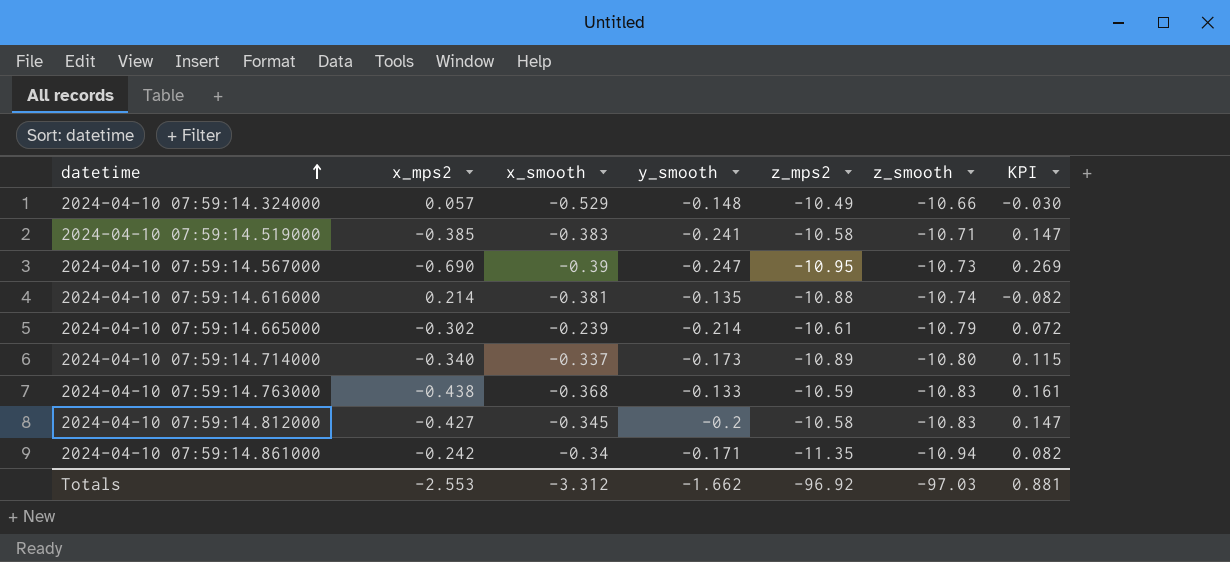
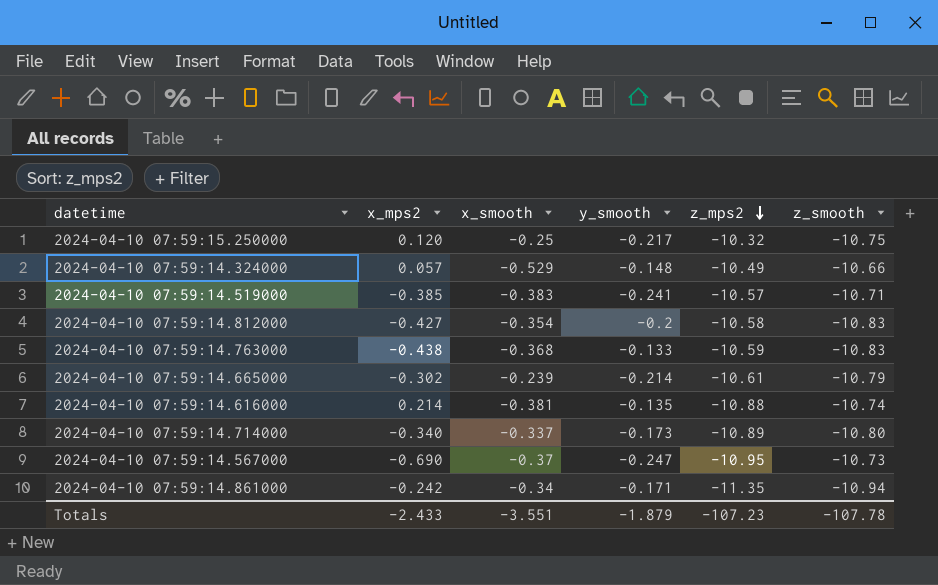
row order: datetime ascending -> z_mps2 descending
column KPI | formula: [x_mps2] * [x_smooth] -> none
row 2024-04-10 07:59:15.250000: none -> 0.120 | -0.25 | -0.217 | -10.32 | -10.75
2024-04-10 07:59:14.519000 | z_mps2: -10.58 -> -10.57
2024-04-10 07:59:14.812000 | x_smooth: -0.345 -> -0.354
2024-04-10 07:59:14.567000 | x_smooth: -0.39 -> -0.37
Totals | x_mps2: -2.553 -> -2.433
Totals | x_smooth: -3.312 -> -3.551
Totals | y_smooth: -1.662 -> -1.879
Totals | z_mps2: -96.92 -> -107.23
Totals | z_smooth: -97.03 -> -107.78

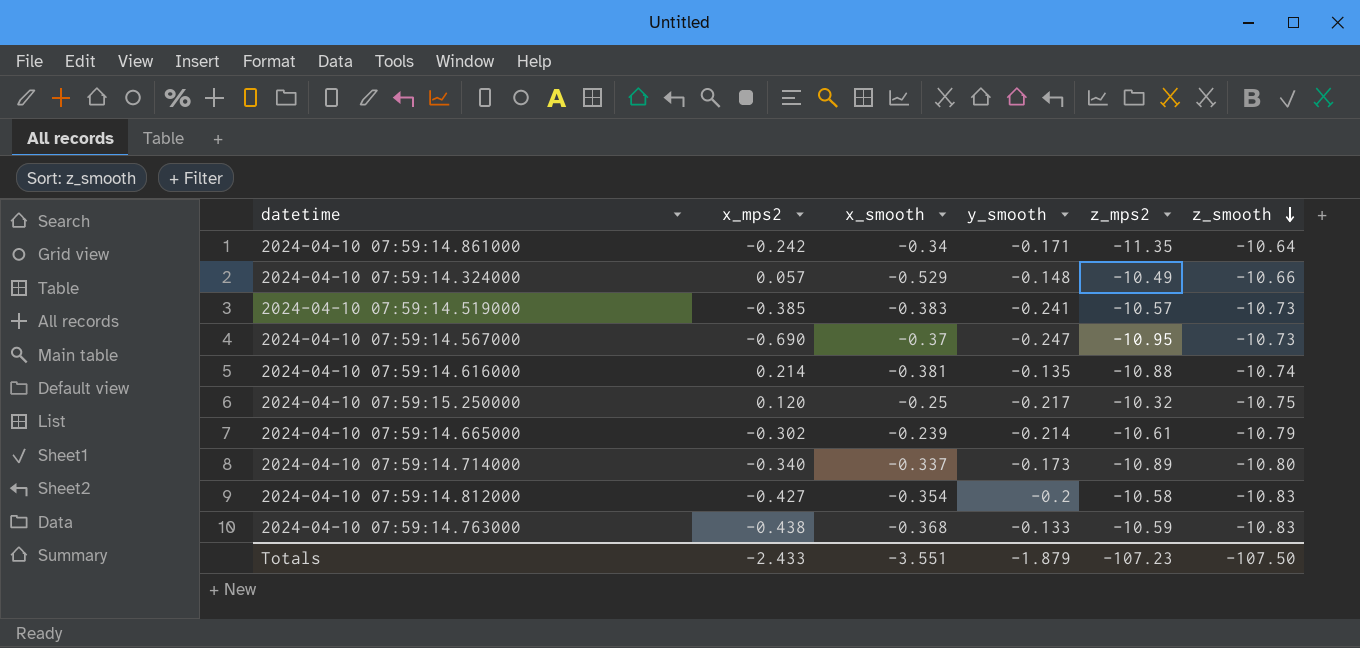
row order: z_mps2 descending -> z_smooth descending
2024-04-10 07:59:14.861000 | z_smooth: -10.94 -> -10.64
2024-04-10 07:59:14.519000 | z_smooth: -10.71 -> -10.73
Totals | z_smooth: -107.78 -> -107.50

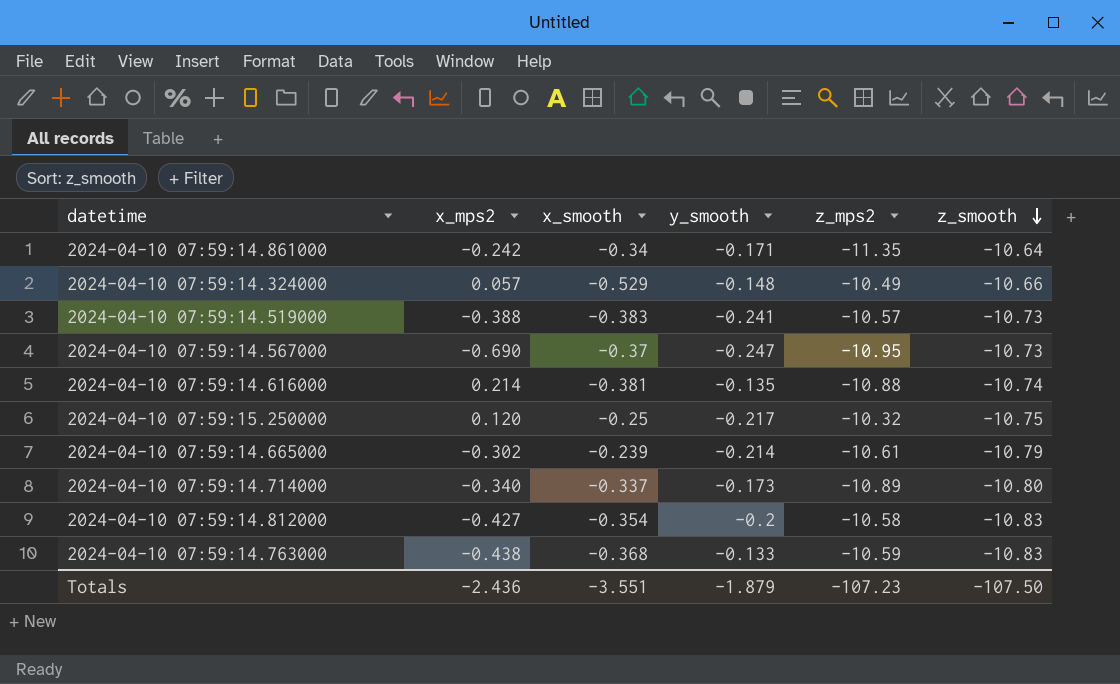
2024-04-10 07:59:14.519000 | x_mps2: -0.385 -> -0.388
Totals | x_mps2: -2.433 -> -2.436

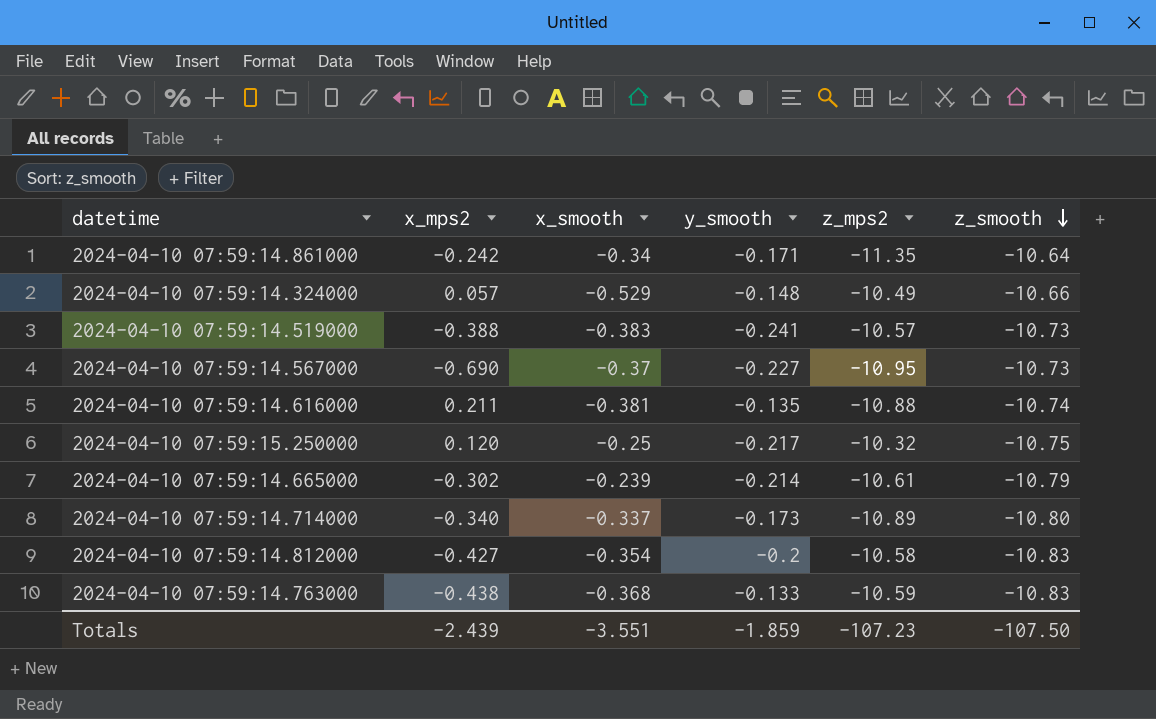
2024-04-10 07:59:14.567000 | y_smooth: -0.247 -> -0.227
2024-04-10 07:59:14.616000 | x_mps2: 0.214 -> 0.211
Totals | x_mps2: -2.436 -> -2.439
Totals | y_smooth: -1.879 -> -1.859

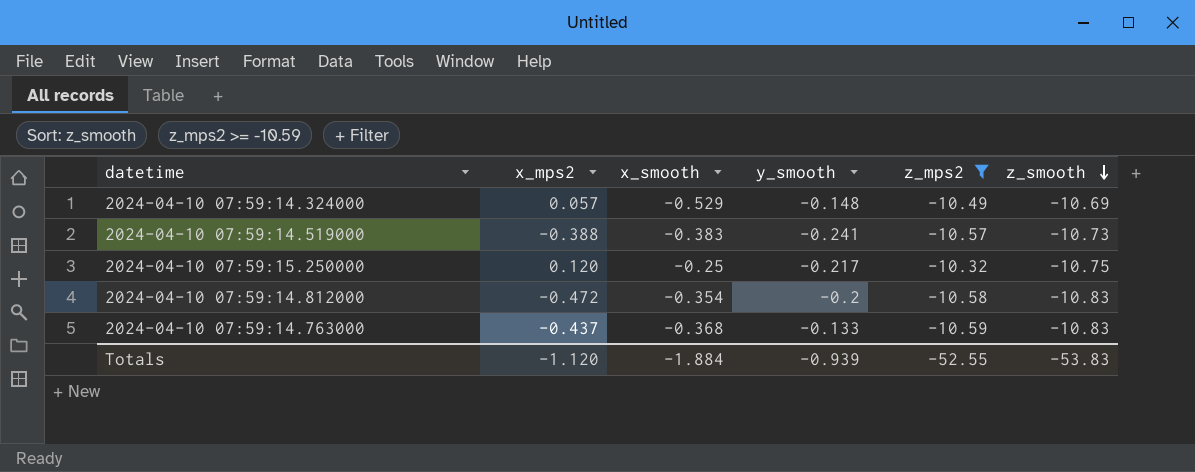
filter: none -> z_mps2 >= -10.59
2024-04-10 07:59:14.324000 | z_smooth: -10.66 -> -10.69
2024-04-10 07:59:14.812000 | x_mps2: -0.427 -> -0.472
2024-04-10 07:59:14.763000 | x_mps2: -0.438 -> -0.437
Totals | x_mps2: -2.439 -> -1.120
Totals | x_smooth: -3.551 -> -1.884
Totals | y_smooth: -1.859 -> -0.939
Totals | z_mps2: -107.23 -> -52.55
Totals | z_smooth: -107.50 -> -53.83

